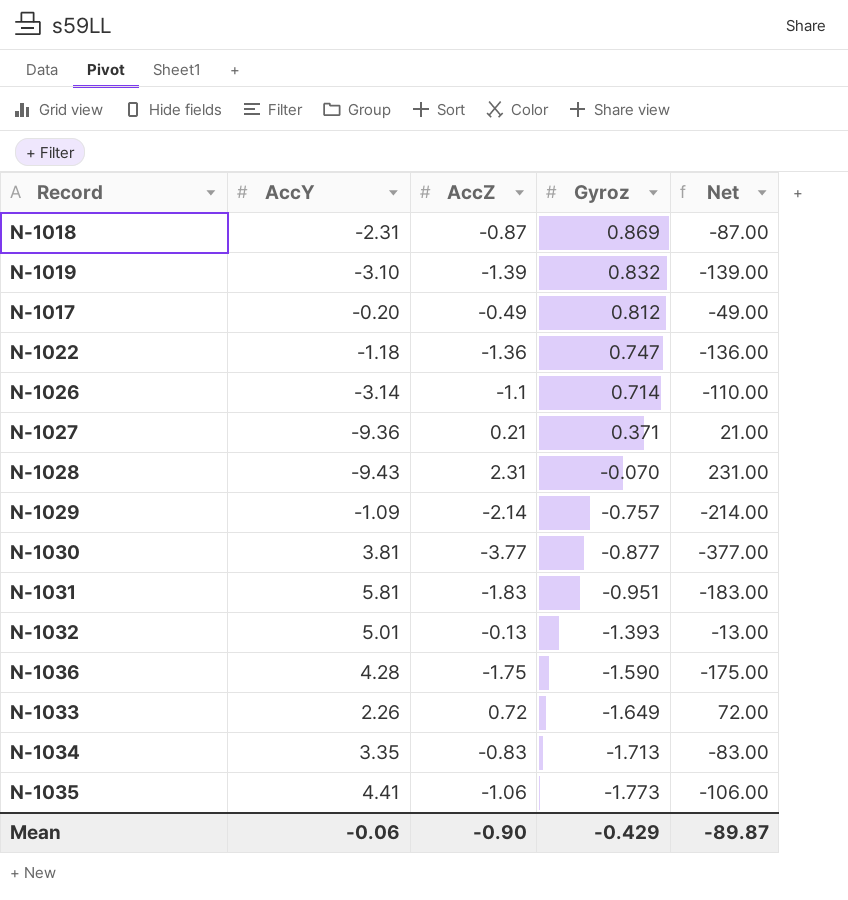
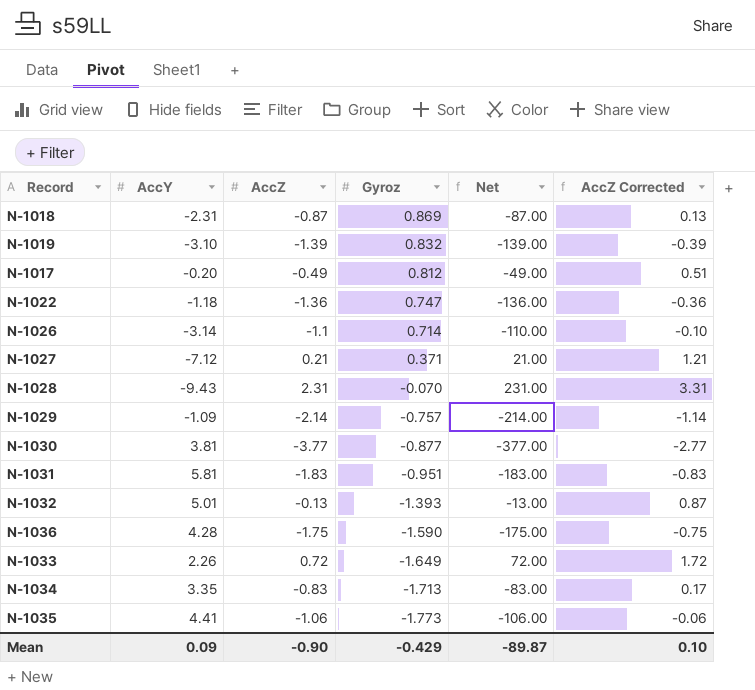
column AccZ Corrected | formula: none -> [AccZ] + 1
N-1027 | AccY: -9.36 -> -7.12
Mean | AccY: -0.06 -> 0.09

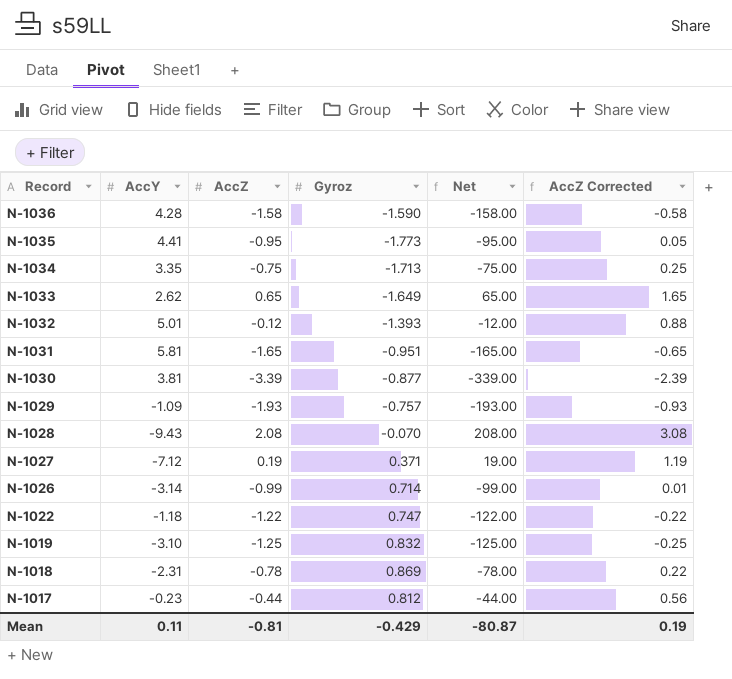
row order: Gyroz descending -> Record descending
N-1036 | AccZ: -1.75 -> -1.58
N-1036 | Net: -175.00 -> -158.00
N-1036 | AccZ Corrected: -0.75 -> -0.58
N-1035 | AccZ: -1.06 -> -0.95
N-1035 | Net: -106.00 -> -95.00
N-1035 | AccZ Corrected: -0.06 -> 0.05
N-1034 | AccZ: -0.83 -> -0.75
N-1034 | Net: -83.00 -> -75.00
N-1034 | AccZ Corrected: 0.17 -> 0.25
N-1033 | AccY: 2.26 -> 2.62
N-1033 | AccZ: 0.72 -> 0.65
N-1033 | Net: 72.00 -> 65.00
N-1033 | AccZ Corrected: 1.72 -> 1.65
N-1032 | AccZ: -0.13 -> -0.12
N-1032 | Net: -13.00 -> -12.00
N-1032 | AccZ Corrected: 0.87 -> 0.88
N-1031 | AccZ: -1.83 -> -1.65
N-1031 | Net: -183.00 -> -165.00
N-1031 | AccZ Corrected: -0.83 -> -0.65
N-1030 | AccZ: -3.77 -> -3.39
N-1030 | Net: -377.00 -> -339.00
N-1030 | AccZ Corrected: -2.77 -> -2.39
N-1029 | AccZ: -2.14 -> -1.93
N-1029 | Net: -214.00 -> -193.00
N-1029 | AccZ Corrected: -1.14 -> -0.93
N-1028 | AccZ: 2.31 -> 2.08
N-1028 | Net: 231.00 -> 208.00
N-1028 | AccZ Corrected: 3.31 -> 3.08
N-1027 | AccZ: 0.21 -> 0.19
N-1027 | Net: 21.00 -> 19.00
N-1027 | AccZ Corrected: 1.21 -> 1.19
N-1026 | AccZ: -1.1 -> -0.99
N-1026 | Net: -110.00 -> -99.00
N-1026 | AccZ Corrected: -0.10 -> 0.01
N-1022 | AccZ: -1.36 -> -1.22
N-1022 | Net: -136.00 -> -122.00
N-1022 | AccZ Corrected: -0.36 -> -0.22
N-1019 | AccZ: -1.39 -> -1.25
N-1019 | Net: -139.00 -> -125.00
N-1019 | AccZ Corrected: -0.39 -> -0.25
N-1018 | AccZ: -0.87 -> -0.78
N-1018 | Net: -87.00 -> -78.00
N-1018 | AccZ Corrected: 0.13 -> 0.22
N-1017 | AccY: -0.20 -> -0.23
N-1017 | AccZ: -0.49 -> -0.44
N-1017 | Net: -49.00 -> -44.00
N-1017 | AccZ Corrected: 0.51 -> 0.56
Mean | AccY: 0.09 -> 0.11
Mean | AccZ: -0.90 -> -0.81
Mean | Net: -89.87 -> -80.87
Mean | AccZ Corrected: 0.10 -> 0.19

